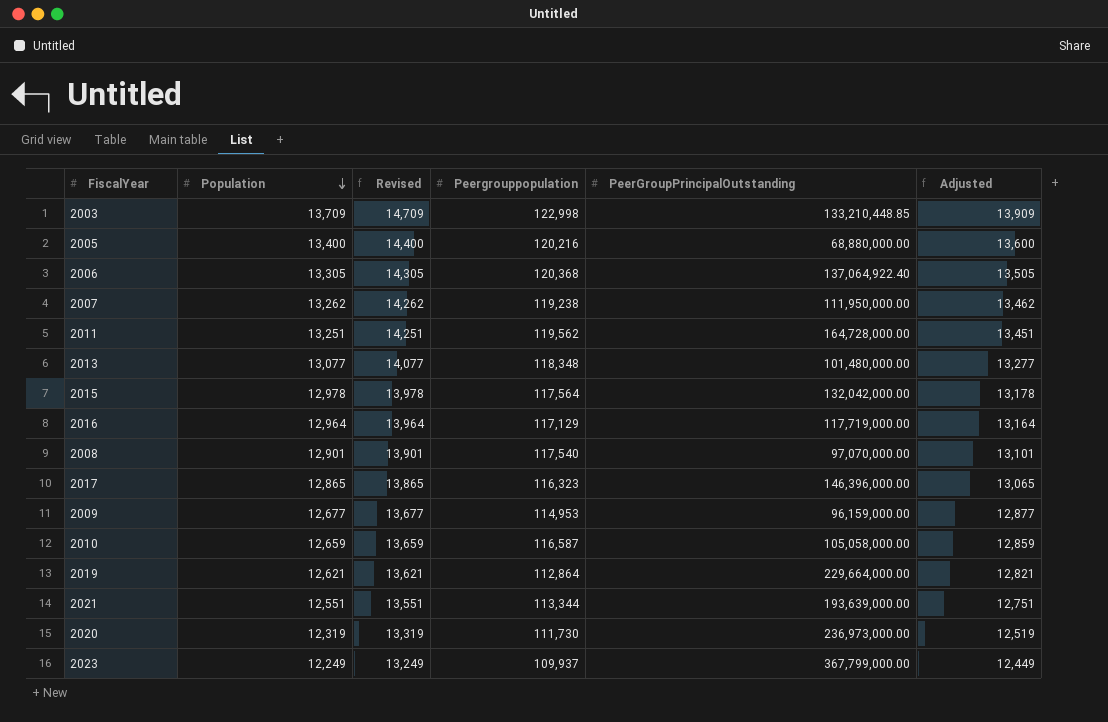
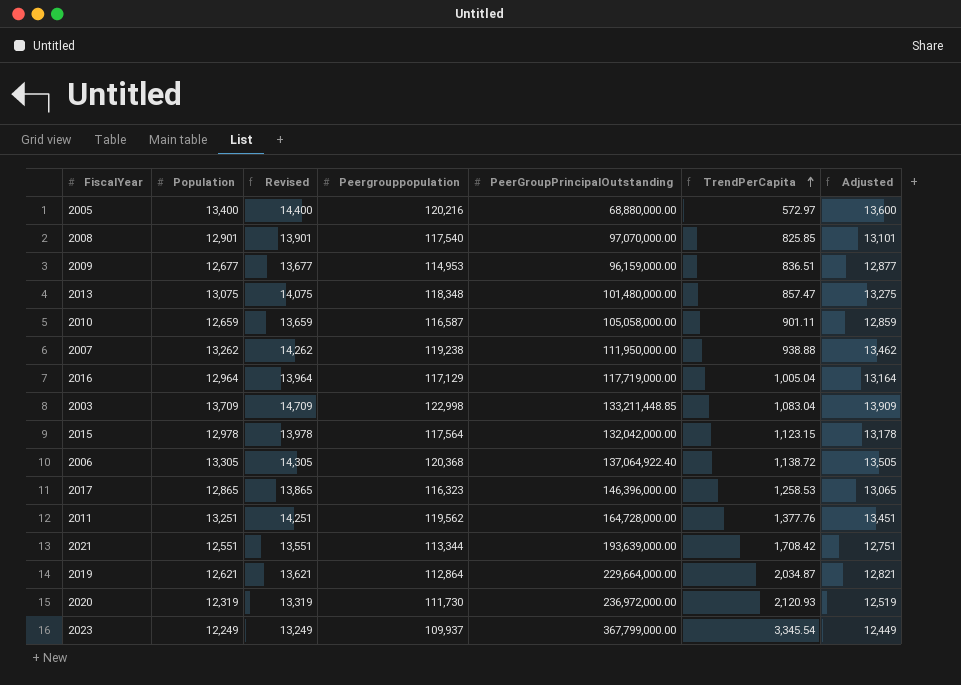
row order: Population descending -> TrendPerCapita ascending
column TrendPerCapita | formula: none -> [PeerGroupPrincipalOutstanding] / [Peergrouppopulation]
2013 | Population: 13,077 -> 13,075
2013 | Revised: 14,077 -> 14,075
2013 | Adjusted: 13,277 -> 13,275
2003 | PeerGroupPrincipalOutstanding: 133,210,448.85 -> 133,211,448.85
2020 | PeerGroupPrincipalOutstanding: 236,973,000.00 -> 236,972,000.00

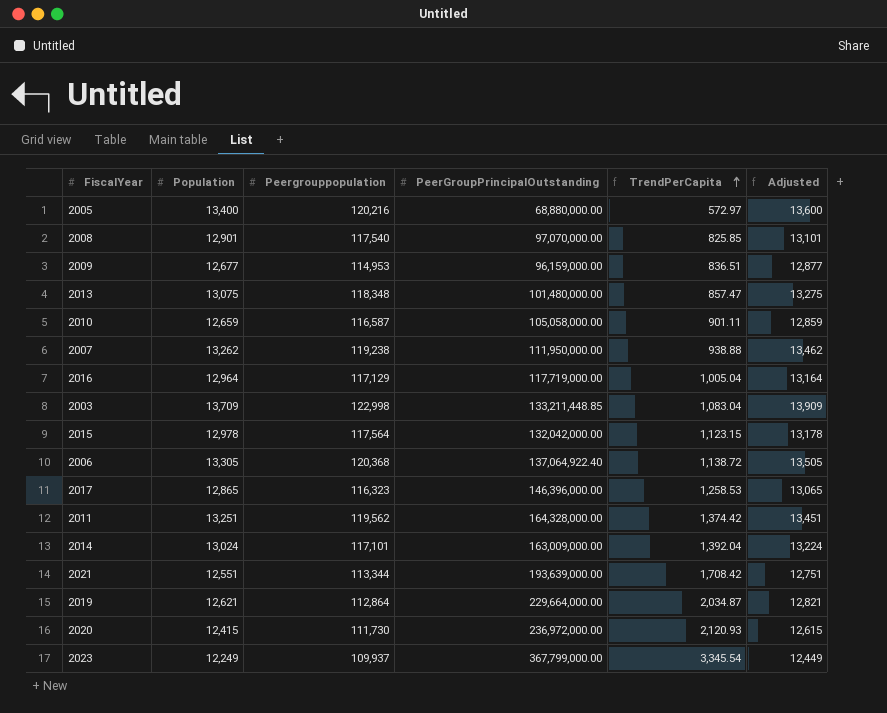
column Revised | formula: [Population] + 1000 -> none
2011 | PeerGroupPrincipalOutstanding: 164,728,000.00 -> 164,328,000.00
2011 | TrendPerCapita: 1,377.76 -> 1,374.42
row 2014: none -> 13,024 | 117,101 | 163,009,000.00 | 1,392.04 | 13,224
2020 | Population: 12,319 -> 12,415
2020 | Adjusted: 12,519 -> 12,615

